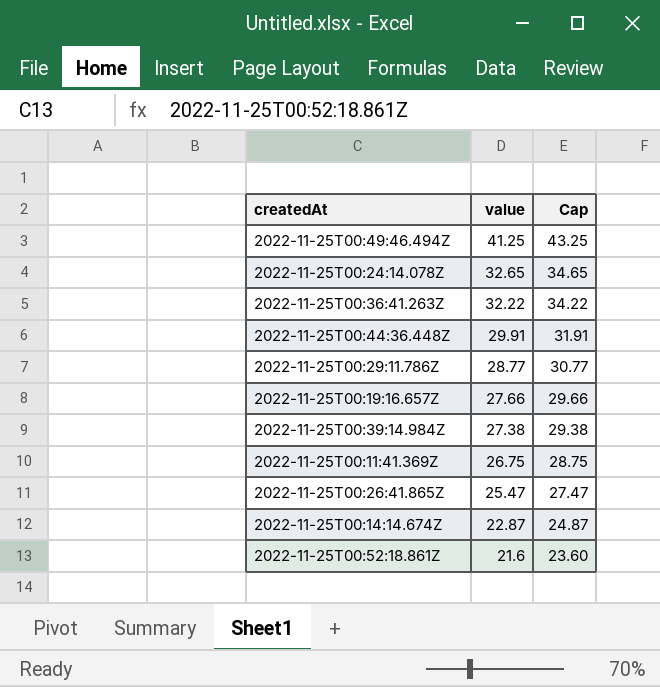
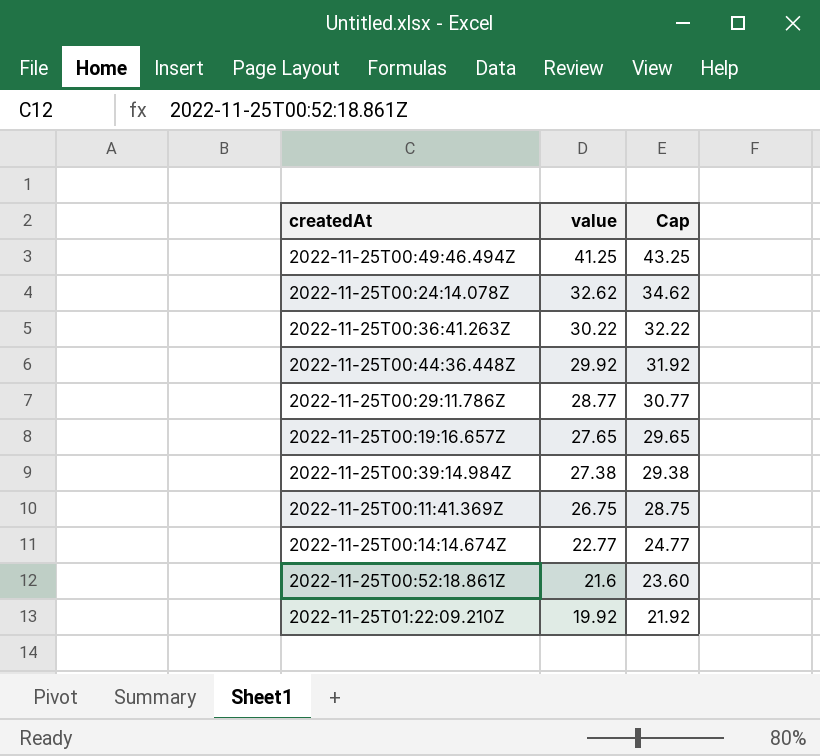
row 2022-11-25T00:26:41.865Z: 25.47 | 27.47 -> none
2022-11-25T00:24:14.078Z | value: 32.65 -> 32.62
2022-11-25T00:24:14.078Z | Cap: 34.65 -> 34.62
2022-11-25T00:36:41.263Z | value: 32.22 -> 30.22
2022-11-25T00:36:41.263Z | Cap: 34.22 -> 32.22
2022-11-25T00:44:36.448Z | value: 29.91 -> 29.92
2022-11-25T00:44:36.448Z | Cap: 31.91 -> 31.92
2022-11-25T00:19:16.657Z | value: 27.66 -> 27.65
2022-11-25T00:19:16.657Z | Cap: 29.66 -> 29.65
2022-11-25T00:14:14.674Z | value: 22.87 -> 22.77
2022-11-25T00:14:14.674Z | Cap: 24.87 -> 24.77
row 2022-11-25T01:22:09.210Z: none -> 19.92 | 21.92

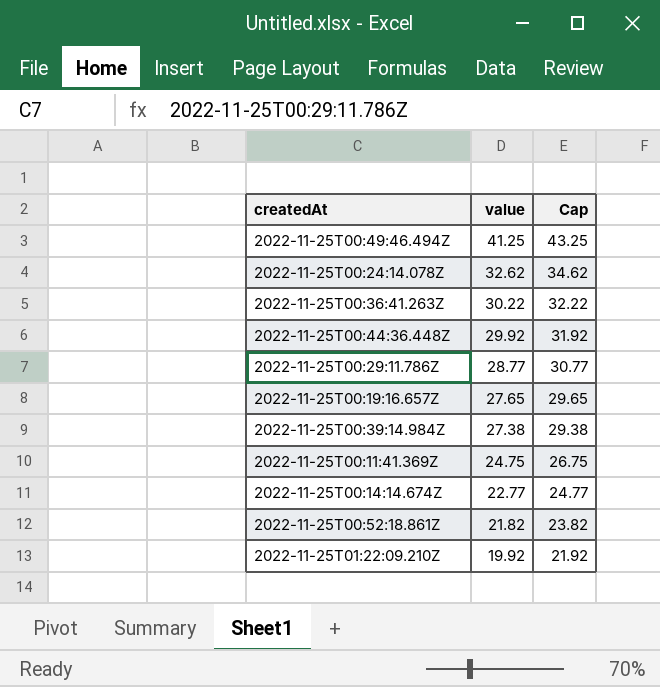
2022-11-25T00:11:41.369Z | value: 26.75 -> 24.75
2022-11-25T00:11:41.369Z | Cap: 28.75 -> 26.75
2022-11-25T00:52:18.861Z | value: 21.6 -> 21.82
2022-11-25T00:52:18.861Z | Cap: 23.60 -> 23.82

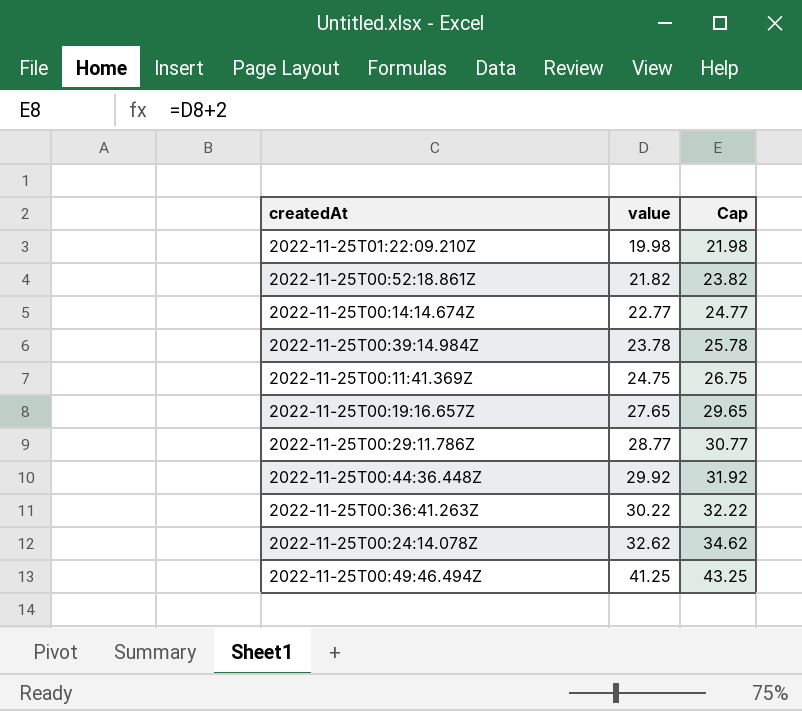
row order: value descending -> value ascending
2022-11-25T01:22:09.210Z | value: 19.92 -> 19.98
2022-11-25T01:22:09.210Z | Cap: 21.92 -> 21.98
2022-11-25T00:39:14.984Z | value: 27.38 -> 23.78
2022-11-25T00:39:14.984Z | Cap: 29.38 -> 25.78

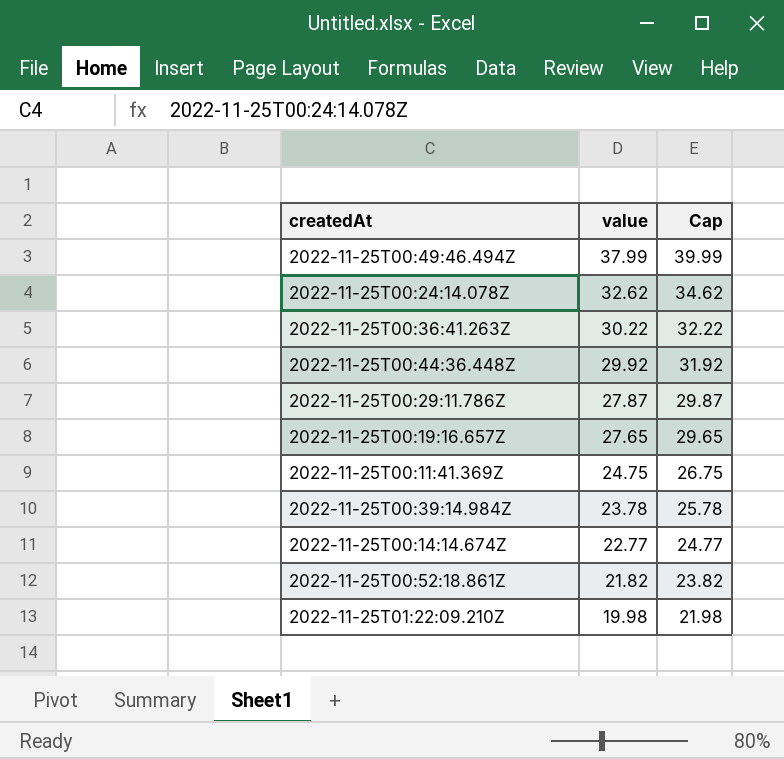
row order: value ascending -> value descending
2022-11-25T00:49:46.494Z | value: 41.25 -> 37.99
2022-11-25T00:49:46.494Z | Cap: 43.25 -> 39.99
2022-11-25T00:29:11.786Z | value: 28.77 -> 27.87
2022-11-25T00:29:11.786Z | Cap: 30.77 -> 29.87

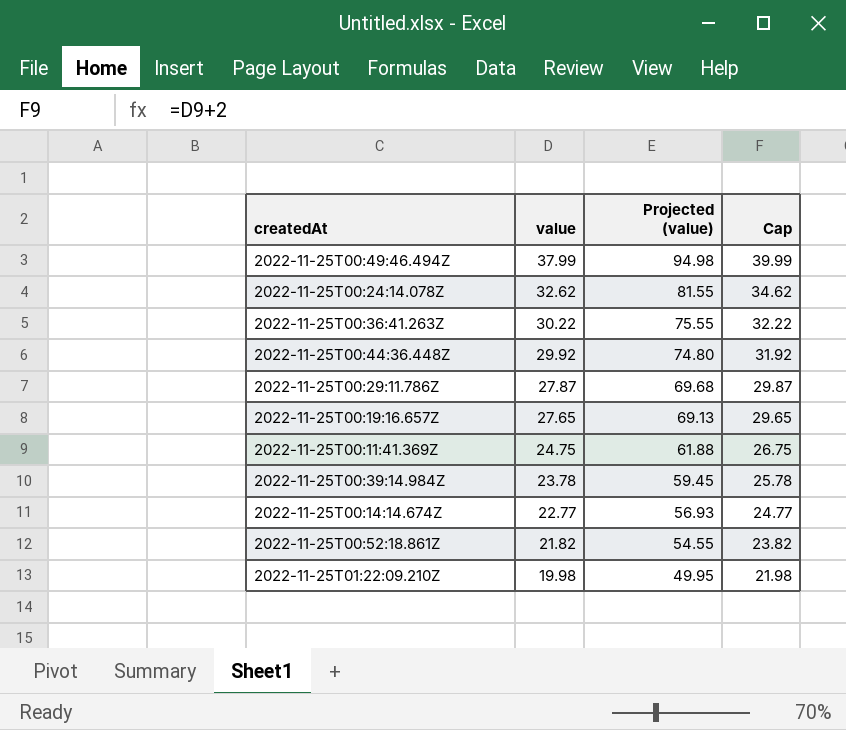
column Projected (value) | formula: none -> [value] * 2.5

